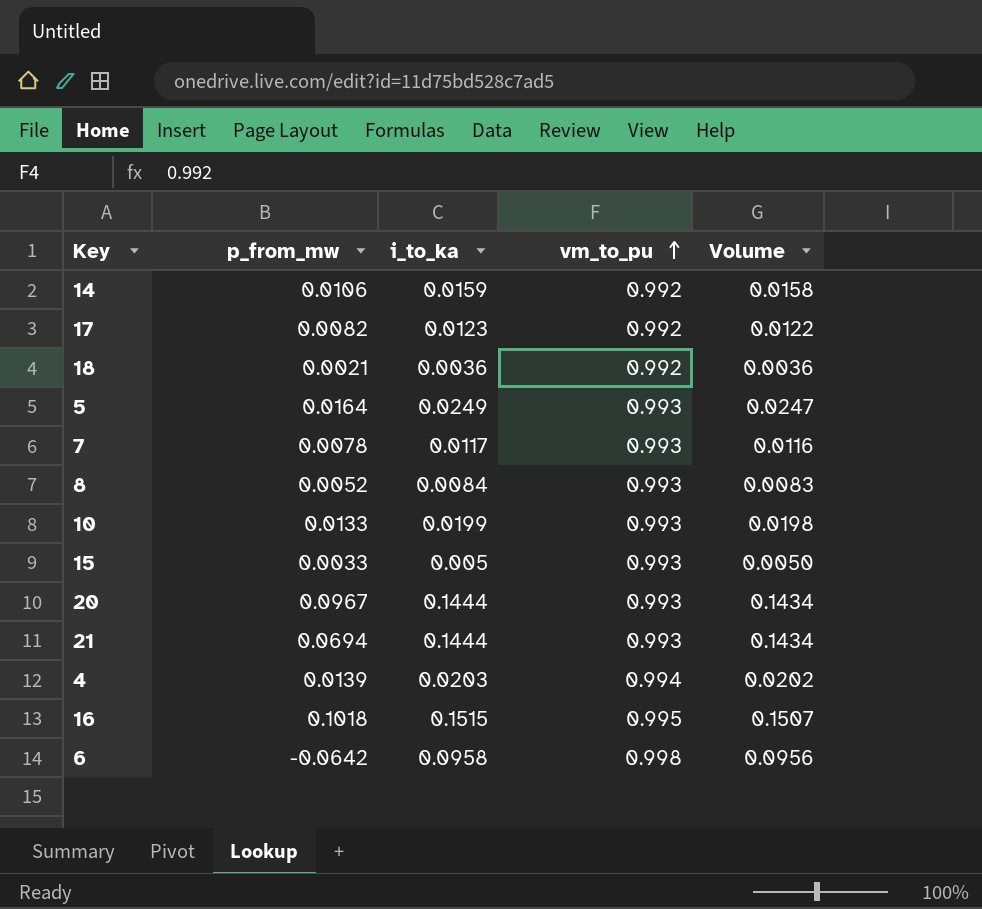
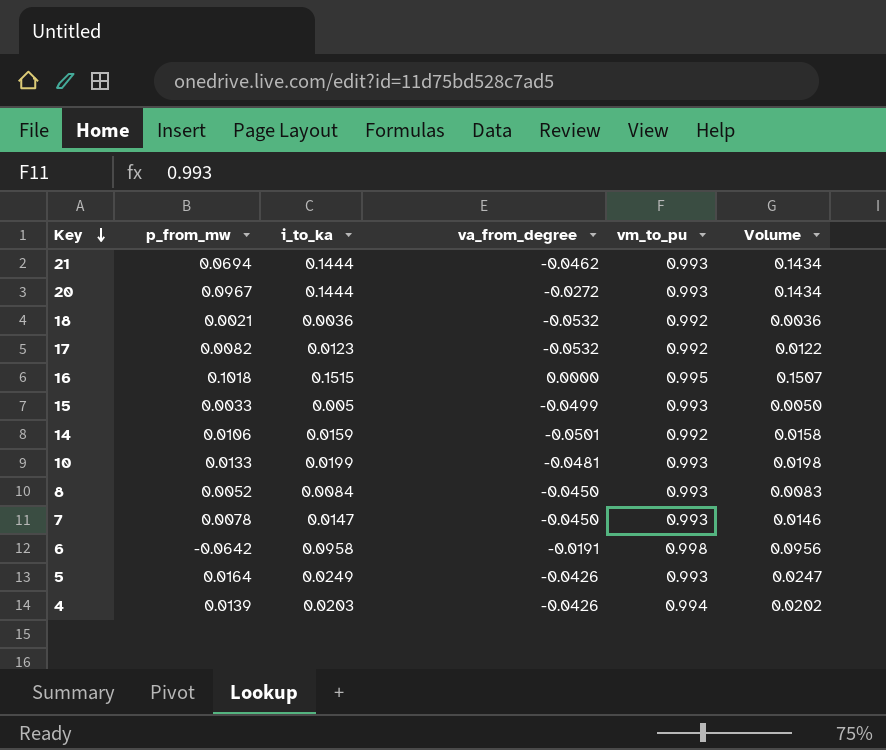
row order: vm_to_pu ascending -> Key descending
column va_from_degree | position: none -> 4
7 | i_to_ka: 0.0117 -> 0.0147
7 | Volume: 0.0116 -> 0.0146

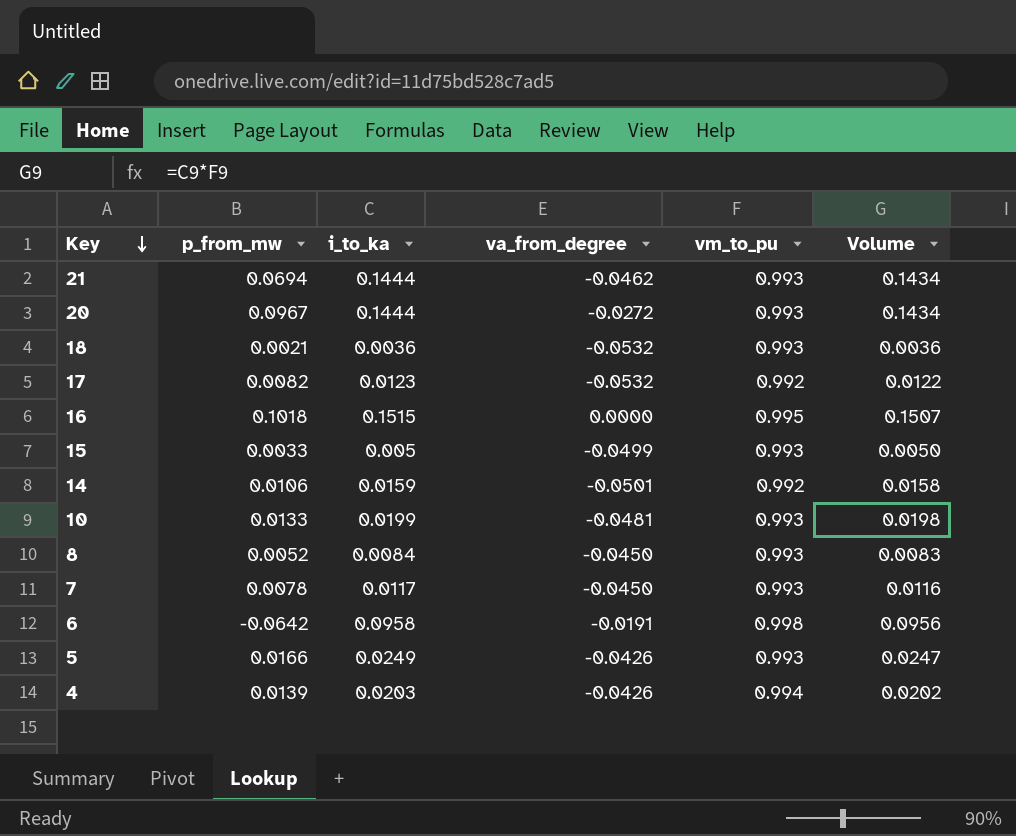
18 | vm_to_pu: 0.992 -> 0.993
7 | i_to_ka: 0.0147 -> 0.0117
7 | Volume: 0.0146 -> 0.0116
5 | p_from_mw: 0.0164 -> 0.0166

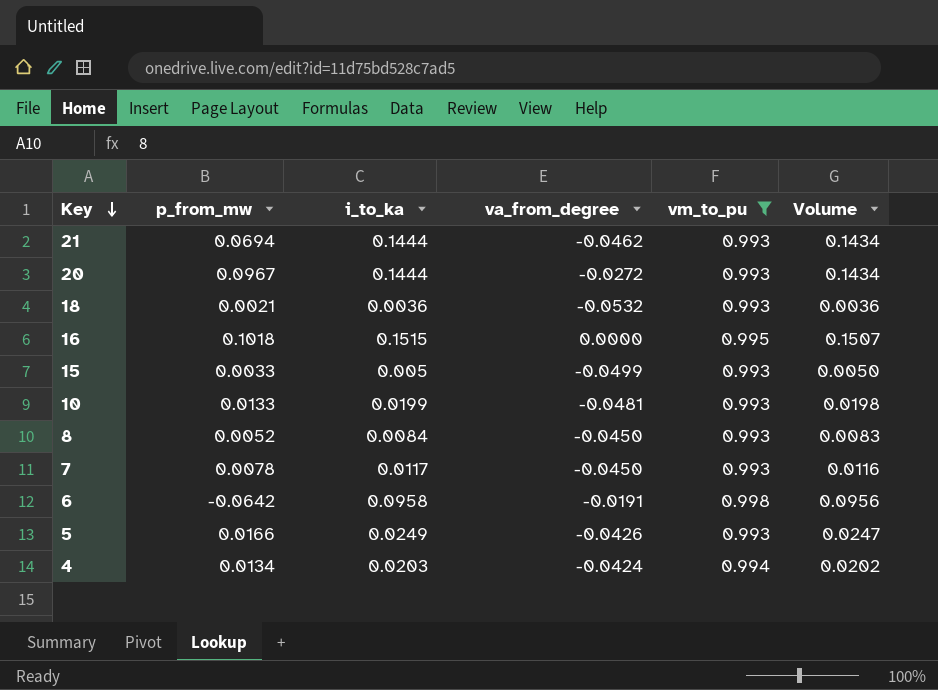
filter: none -> vm_to_pu != 0.992
4 | p_from_mw: 0.0139 -> 0.0134
4 | va_from_degree: -0.0426 -> -0.0424

